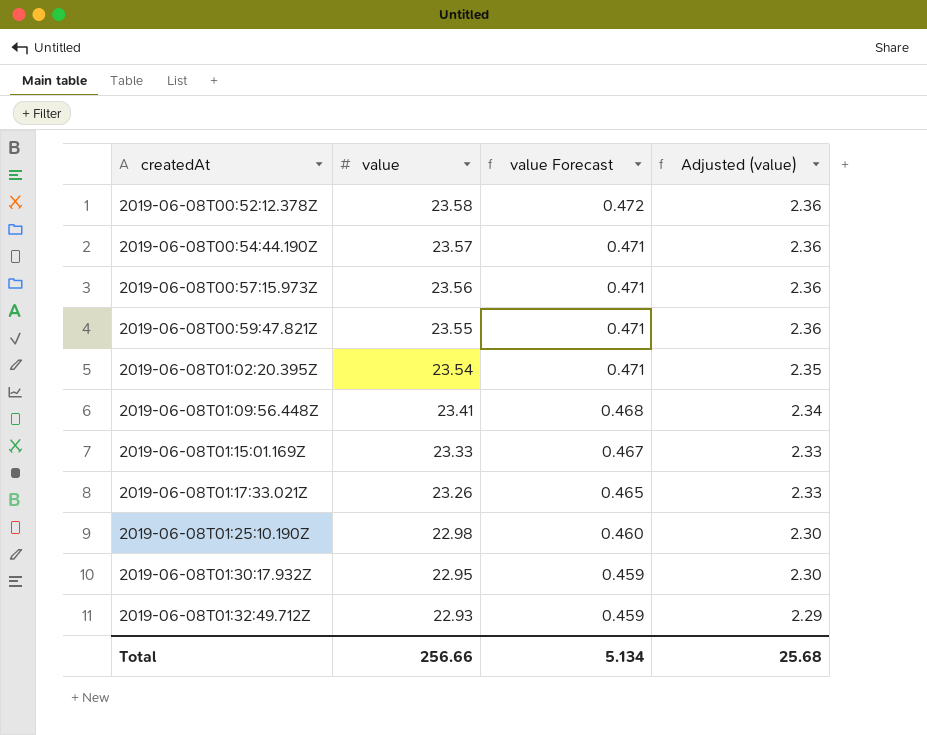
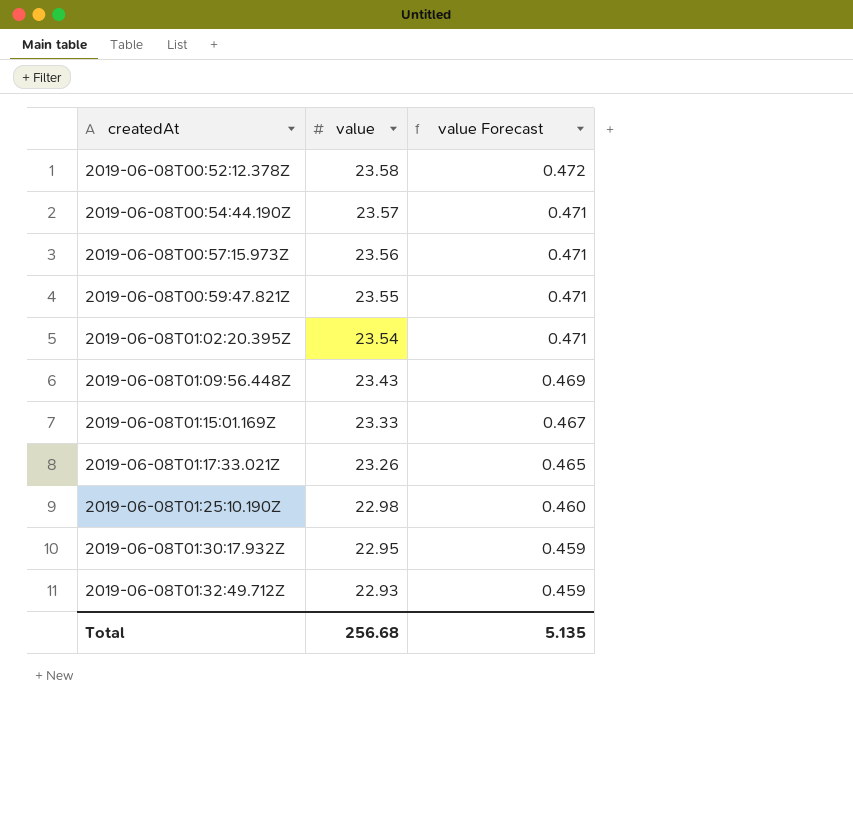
column Adjusted (value) | formula: [value] * 0.1 -> none
2019-06-08T01:09:56.448Z | value: 23.41 -> 23.43
2019-06-08T01:09:56.448Z | value Forecast: 0.468 -> 0.469
Total | value: 256.66 -> 256.68
Total | value Forecast: 5.134 -> 5.135

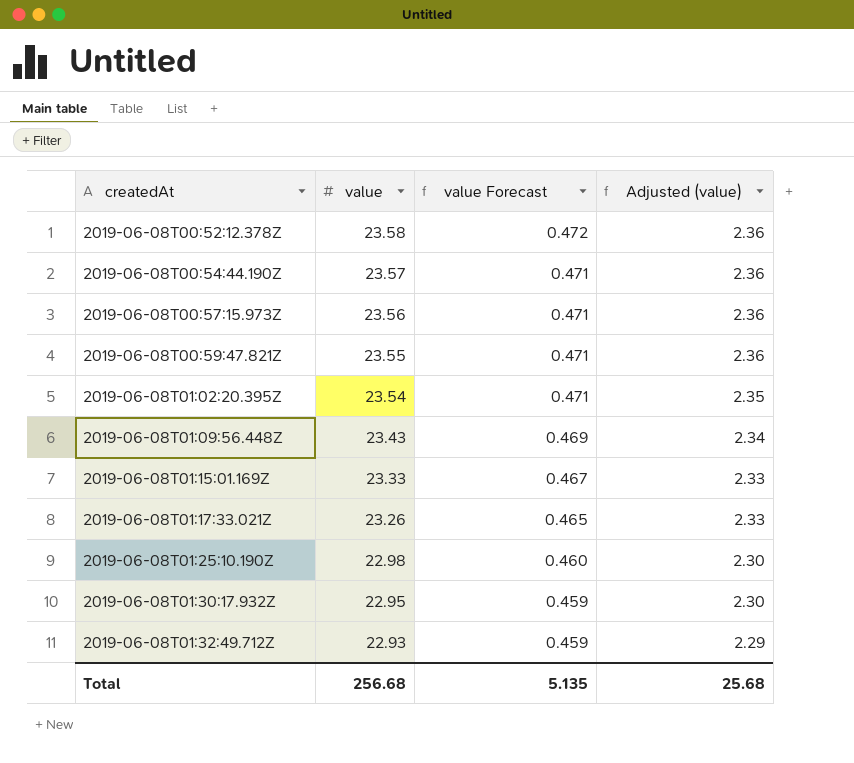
column Adjusted (value) | formula: none -> [value] * 0.1

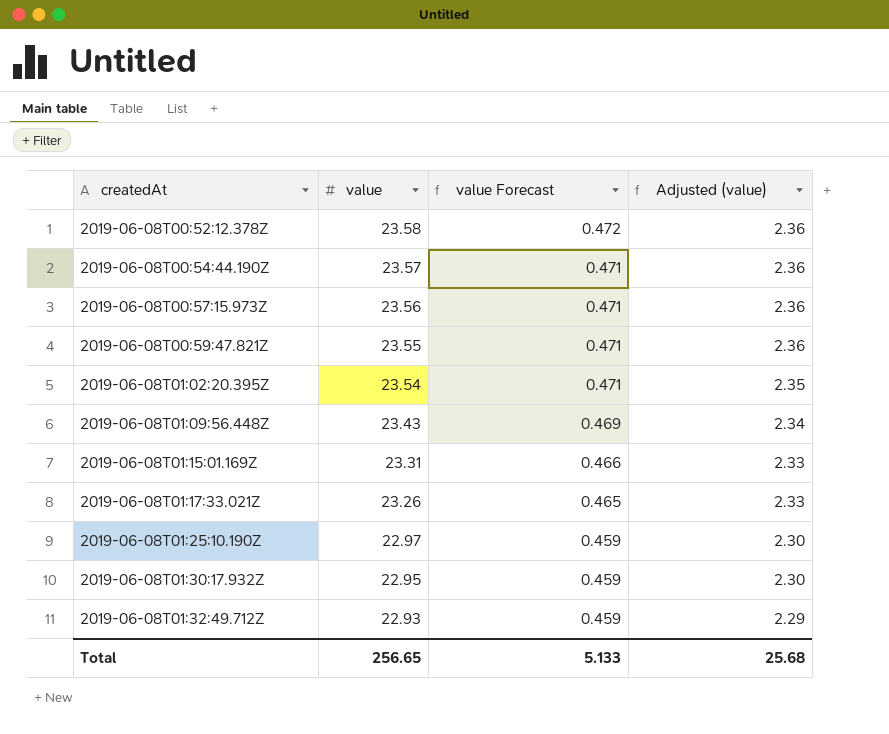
2019-06-08T01:15:01.169Z | value: 23.33 -> 23.31
2019-06-08T01:15:01.169Z | value Forecast: 0.467 -> 0.466
2019-06-08T01:25:10.190Z | value: 22.98 -> 22.97
2019-06-08T01:25:10.190Z | value Forecast: 0.460 -> 0.459
Total | value: 256.68 -> 256.65
Total | value Forecast: 5.135 -> 5.133

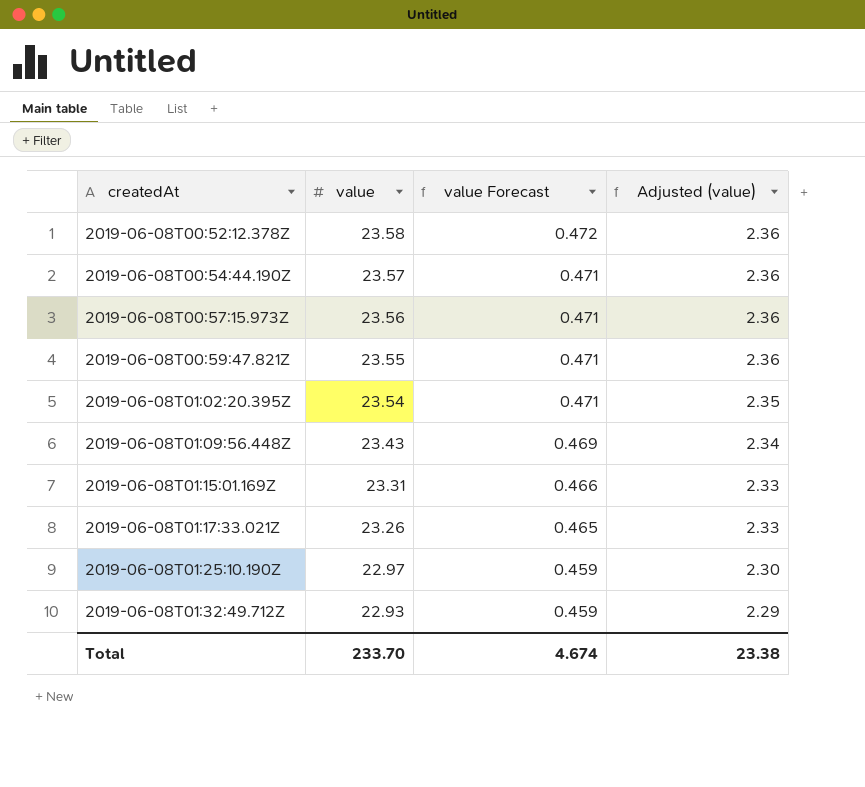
row 2019-06-08T01:30:17.932Z: 22.95 | 0.459 | 2.30 -> none
Total | value: 256.65 -> 233.70
Total | value Forecast: 5.133 -> 4.674
Total | Adjusted (value): 25.68 -> 23.38

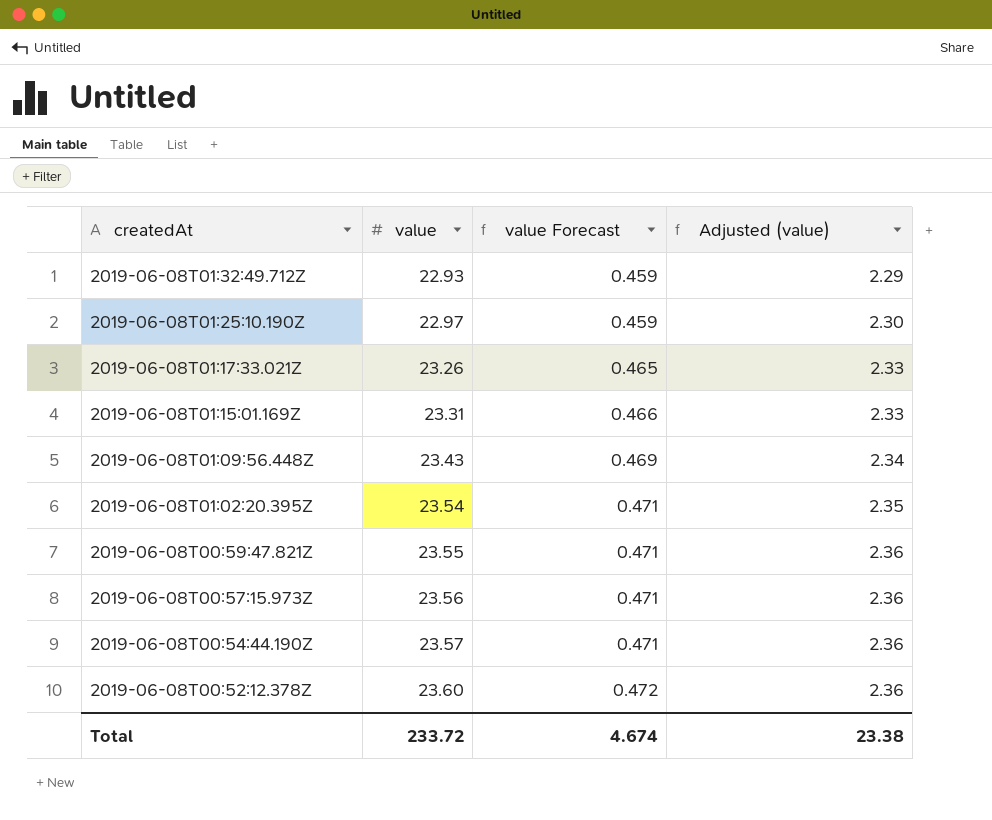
row order: createdAt ascending -> createdAt descending
2019-06-08T00:52:12.378Z | value: 23.58 -> 23.60
Total | value: 233.70 -> 233.72

